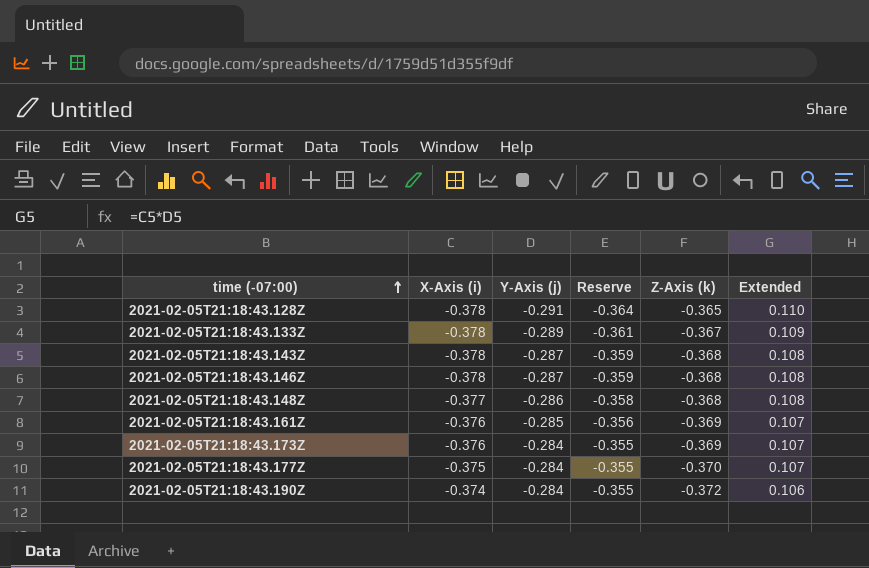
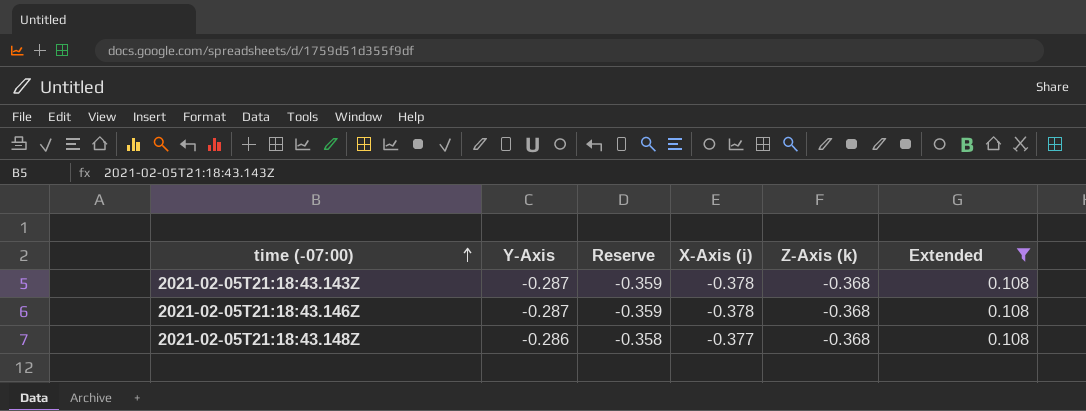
filter: none -> Extended = 0.108
column name: Y-Axis (j) -> Y-Axis
column X-Axis (i) | position: 2 -> 4

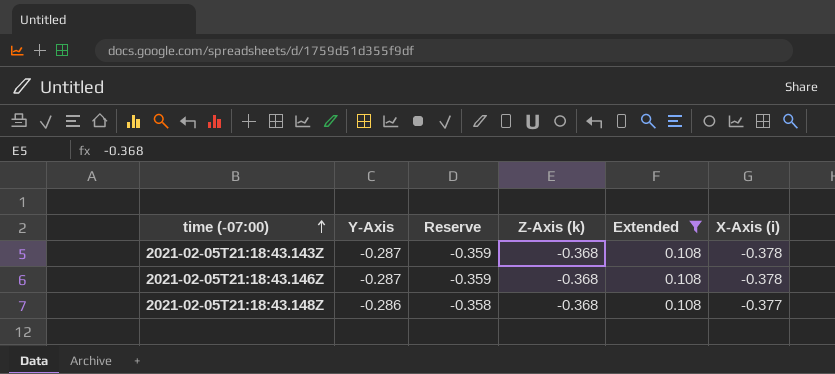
column X-Axis (i) | position: 4 -> 6

